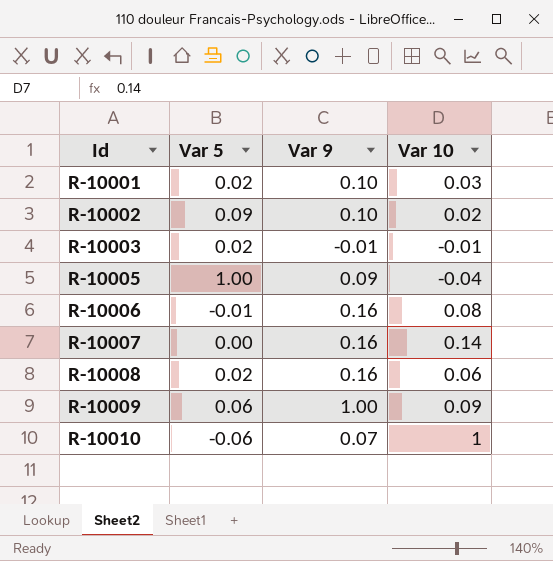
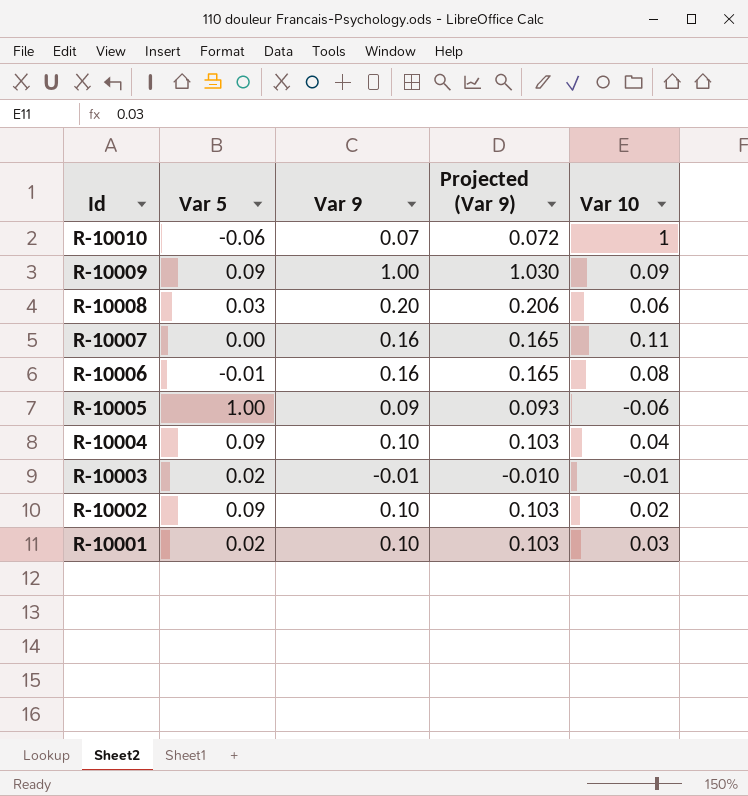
row order: Id ascending -> Id descending
column Projected (Var 9) | formula: none -> [Var 9] * 1.03
R-10009 | Var 5: 0.06 -> 0.09
R-10008 | Var 5: 0.02 -> 0.03
R-10008 | Var 9: 0.16 -> 0.20
R-10007 | Var 10: 0.14 -> 0.11
R-10005 | Var 10: -0.04 -> -0.06
row R-10004: none -> 0.09 | 0.10 | 0.103 | 0.04

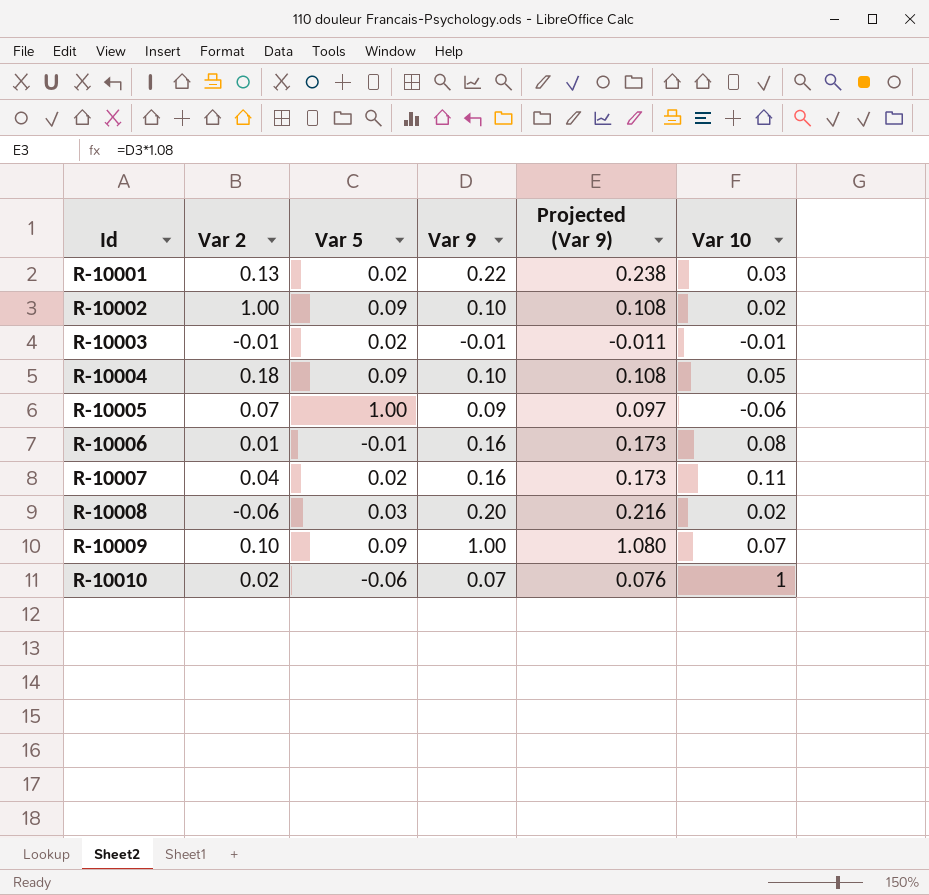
row order: Id descending -> Id ascending
column Var 2 | position: none -> 2
column Projected (Var 9) | formula: [Var 9] * 1.03 -> [Var 9] * 1.08
R-10001 | Var 9: 0.10 -> 0.22
R-10004 | Var 10: 0.04 -> 0.05
R-10007 | Var 5: 0.00 -> 0.02
R-10008 | Var 10: 0.06 -> 0.02
R-10009 | Var 10: 0.09 -> 0.07

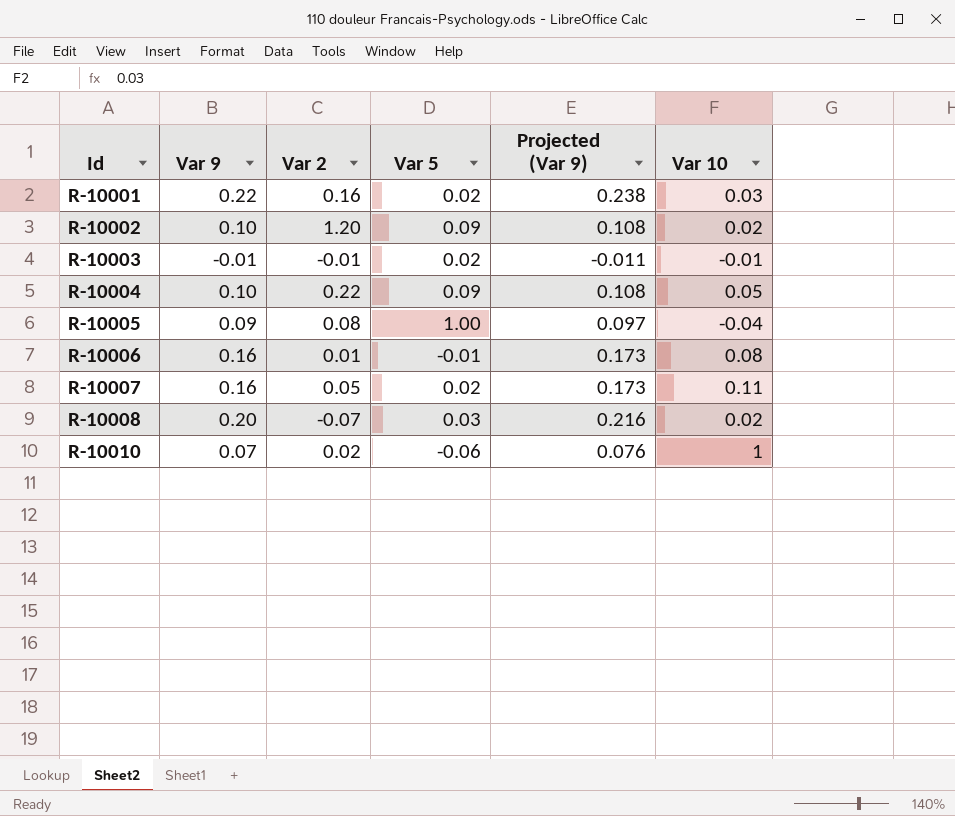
column Var 9 | position: 4 -> 2
row R-10009: 0.10 | 0.09 | 1.00 | 1.080 | 0.07 -> none
R-10001 | Var 2: 0.13 -> 0.16
R-10002 | Var 2: 1.00 -> 1.20
R-10004 | Var 2: 0.18 -> 0.22
R-10005 | Var 2: 0.07 -> 0.08
R-10005 | Var 10: -0.06 -> -0.04
R-10007 | Var 2: 0.04 -> 0.05
R-10008 | Var 2: -0.06 -> -0.07

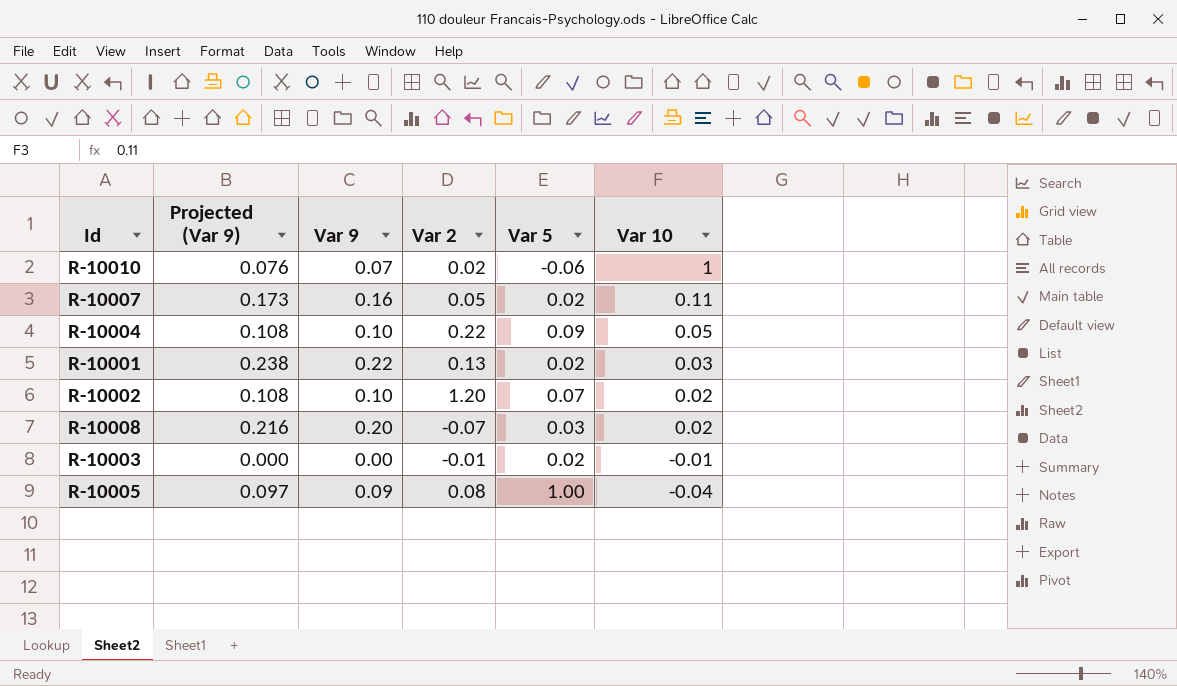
row order: Id ascending -> Var 10 descending
column Projected (Var 9) | position: 5 -> 2
row R-10006: 0.16 | 0.01 | -0.01 | 0.173 | 0.08 -> none
R-10001 | Var 2: 0.16 -> 0.13
R-10002 | Var 5: 0.09 -> 0.07
R-10003 | Projected (Var 9): -0.011 -> 0.000
R-10003 | Var 9: -0.01 -> 0.00

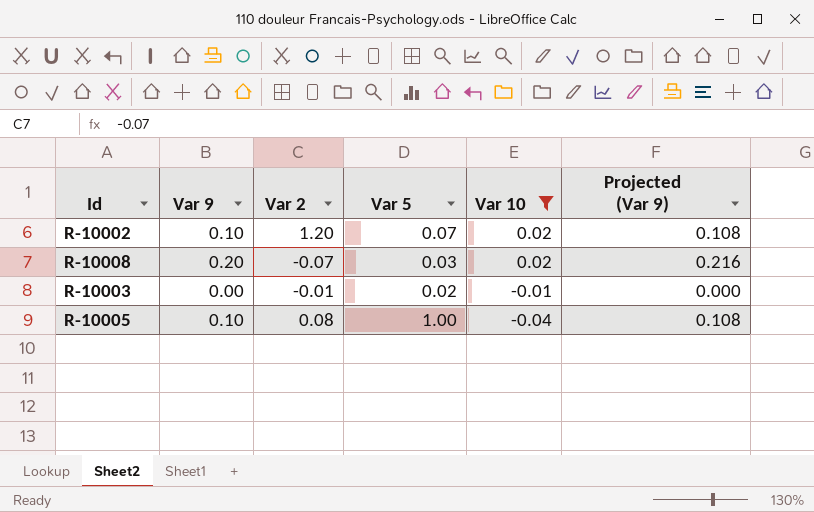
filter: none -> Var 10 <= 0.02
column Projected (Var 9) | position: 2 -> 6
R-10005 | Var 9: 0.09 -> 0.10
R-10005 | Projected (Var 9): 0.097 -> 0.108

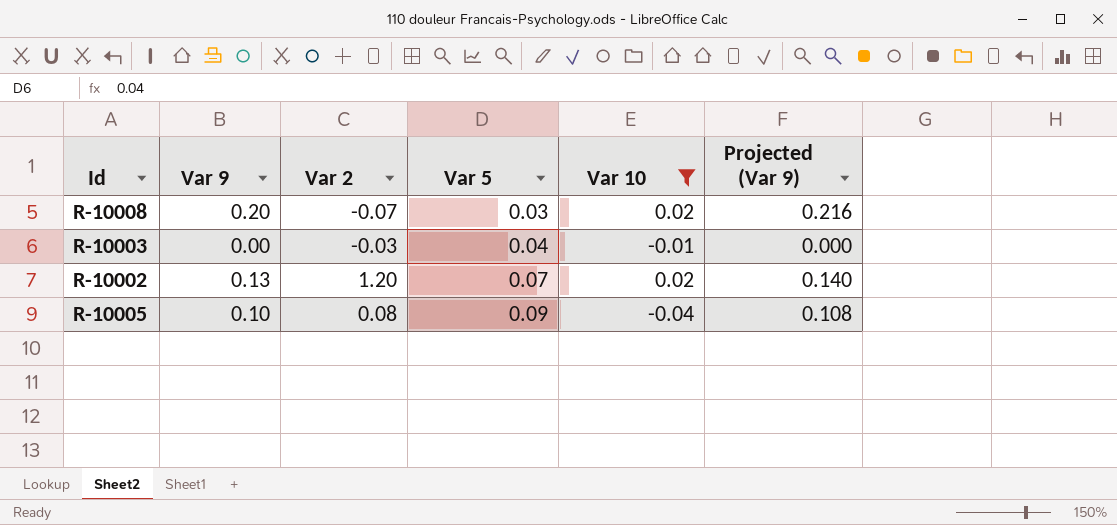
row order: Var 10 descending -> Var 5 ascending
R-10003 | Var 2: -0.01 -> -0.03
R-10003 | Var 5: 0.02 -> 0.04
R-10002 | Var 9: 0.10 -> 0.13
R-10002 | Projected (Var 9): 0.108 -> 0.140
R-10005 | Var 5: 1.00 -> 0.09

